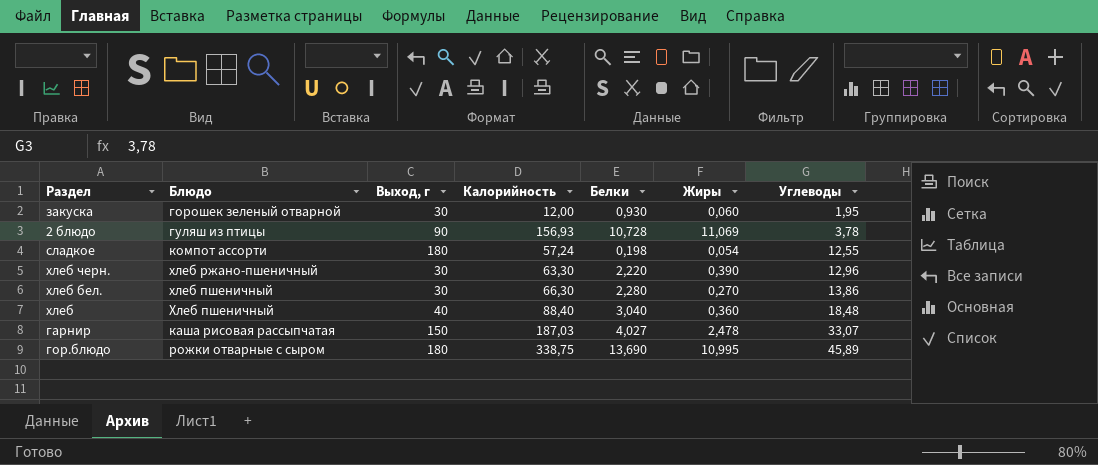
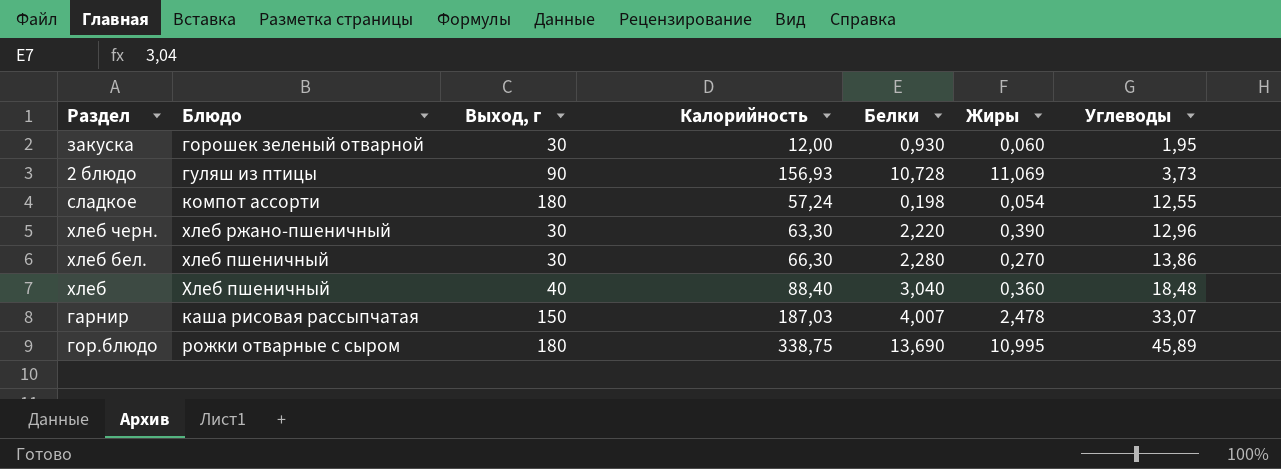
2 блюдо | Углеводы: 3,78 -> 3,73
гарнир | Белки: 4,027 -> 4,007

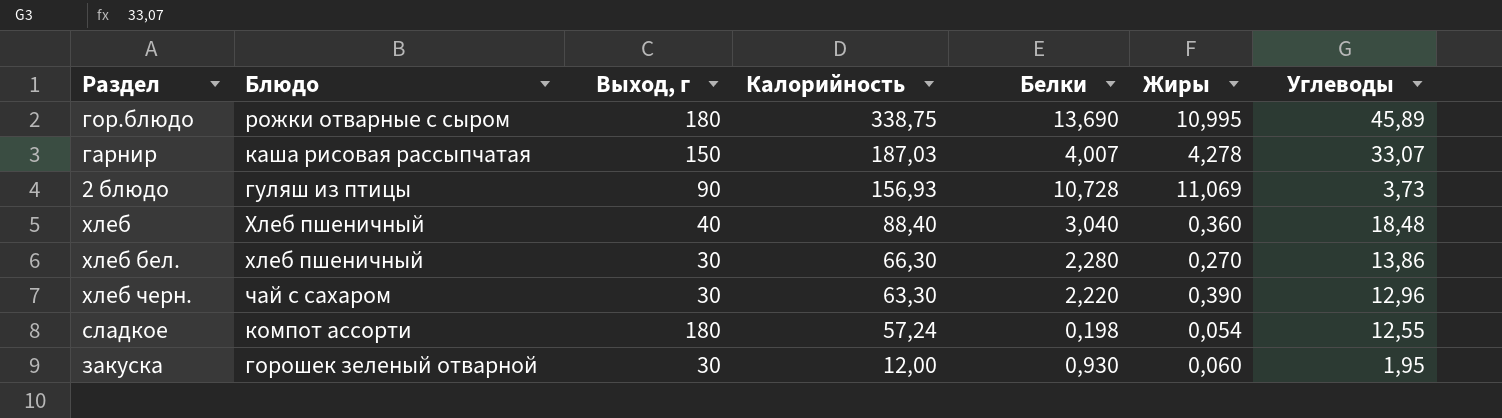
row order: Углеводы ascending -> Калорийность descending
гарнир | Жиры: 2,478 -> 4,278
хлеб черн. | Блюдо: хлеб ржано-пшеничный -> чай с сахаром

